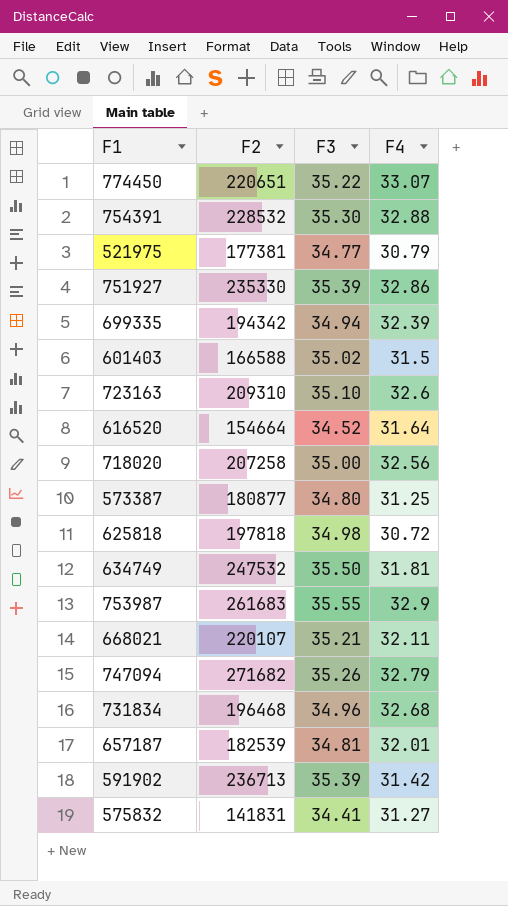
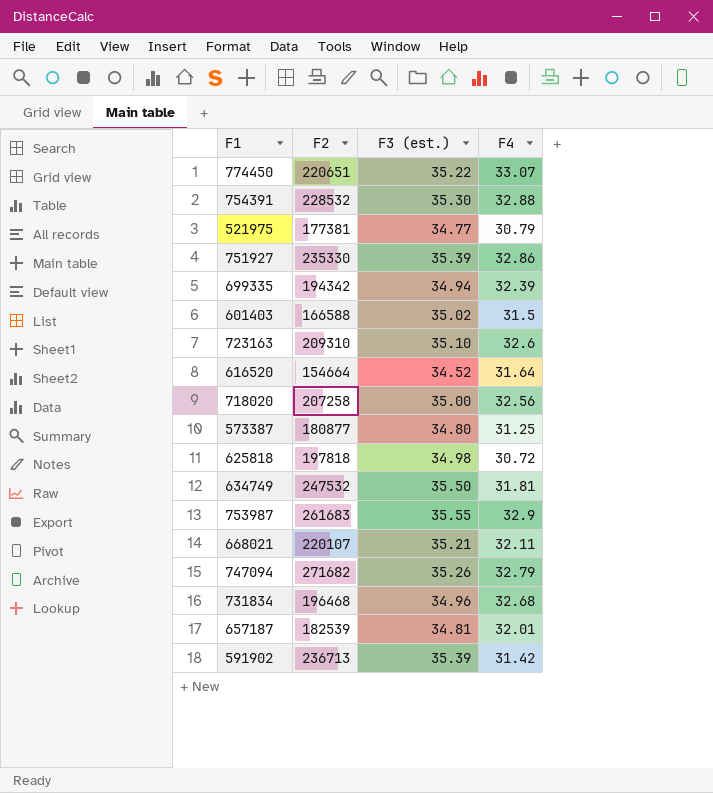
column name: F3 -> F3 (est.)
row 575832: 141831 | 34.41 | 31.27 -> none

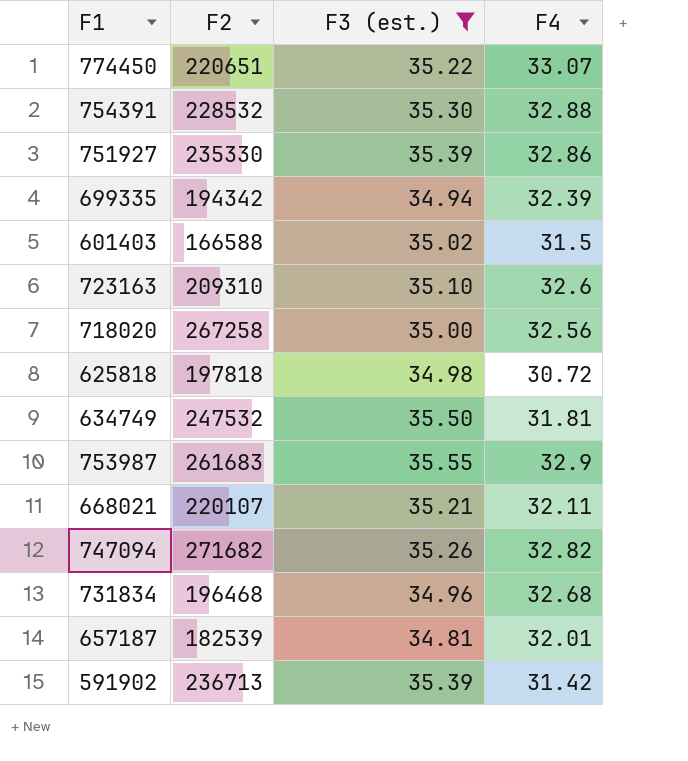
filter: none -> F3 (est.) >= 34.81
718020 | F2: 207258 -> 267258
747094 | F4: 32.79 -> 32.82

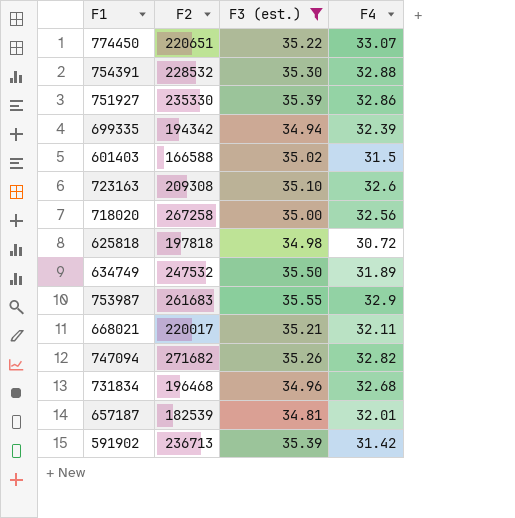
723163 | F2: 209310 -> 209308
634749 | F4: 31.81 -> 31.89
668021 | F2: 220107 -> 220017

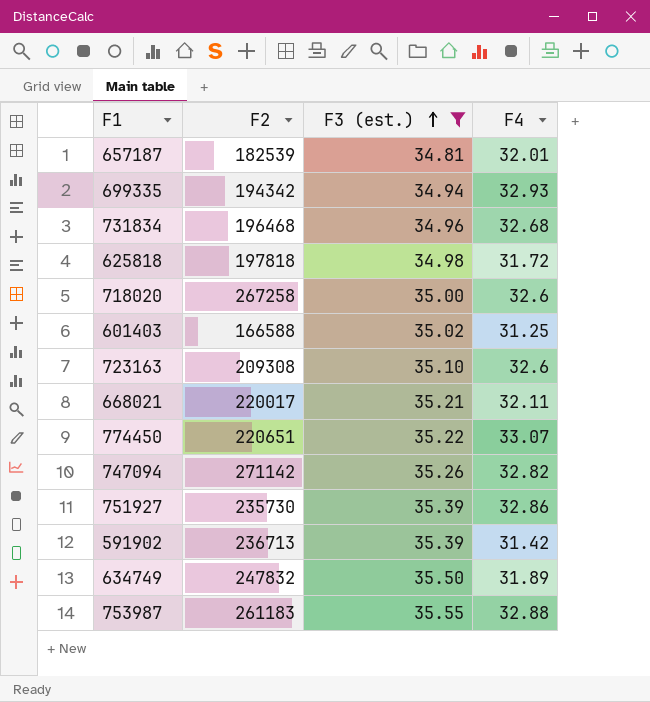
row order: none -> F3 (est.) ascending
row 754391: 228532 | 35.30 | 32.88 -> none
699335 | F4: 32.39 -> 32.93
625818 | F4: 30.72 -> 31.72
718020 | F4: 32.56 -> 32.6
601403 | F4: 31.5 -> 31.25
747094 | F2: 271682 -> 271142
751927 | F2: 235330 -> 235730
634749 | F2: 247532 -> 247832
753987 | F2: 261683 -> 261183
753987 | F4: 32.9 -> 32.88

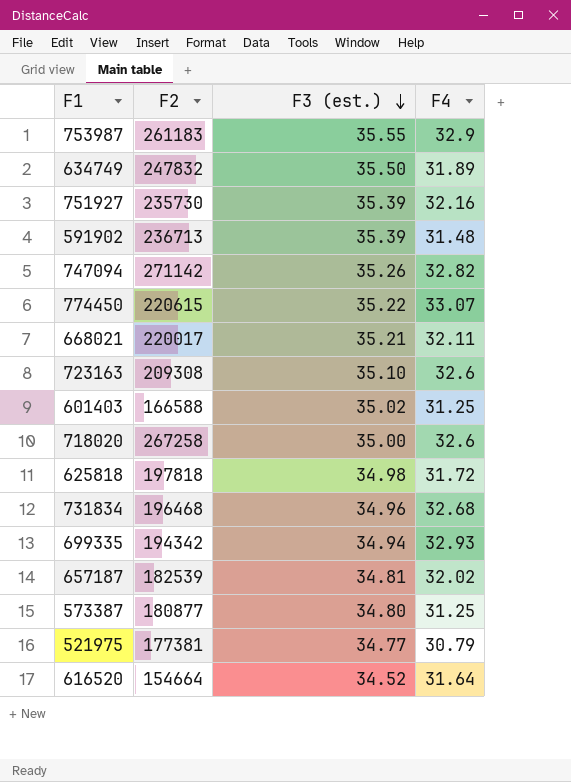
filter: F3 (est.) >= 34.81 -> none
row order: F3 (est.) ascending -> F3 (est.) descending
753987 | F4: 32.88 -> 32.9
751927 | F4: 32.86 -> 32.16
591902 | F4: 31.42 -> 31.48
774450 | F2: 220651 -> 220615
657187 | F4: 32.01 -> 32.02

